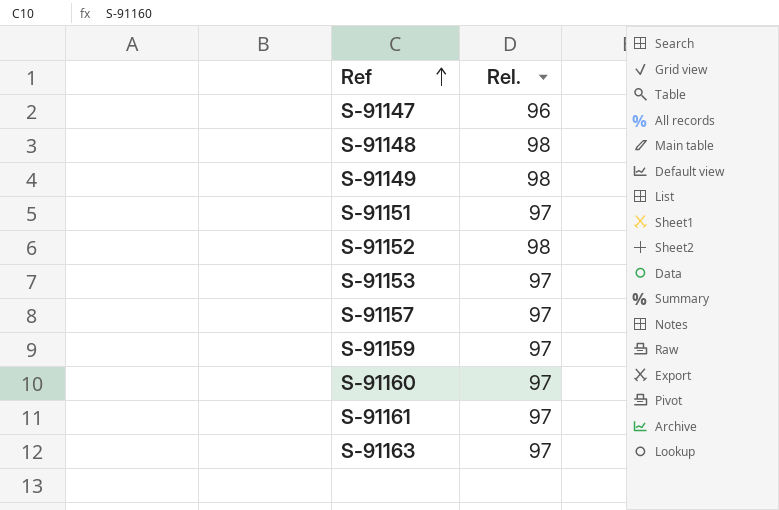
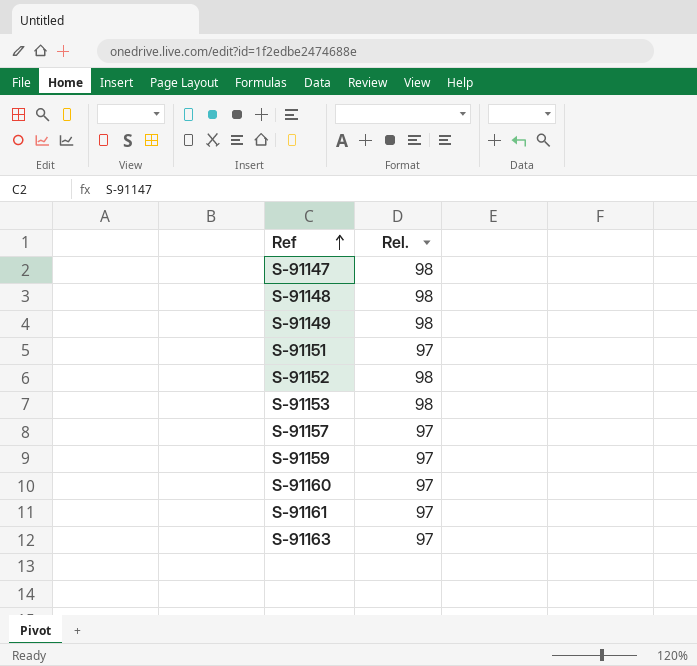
S-91147 | Rel.: 96 -> 98
S-91153 | Rel.: 97 -> 98

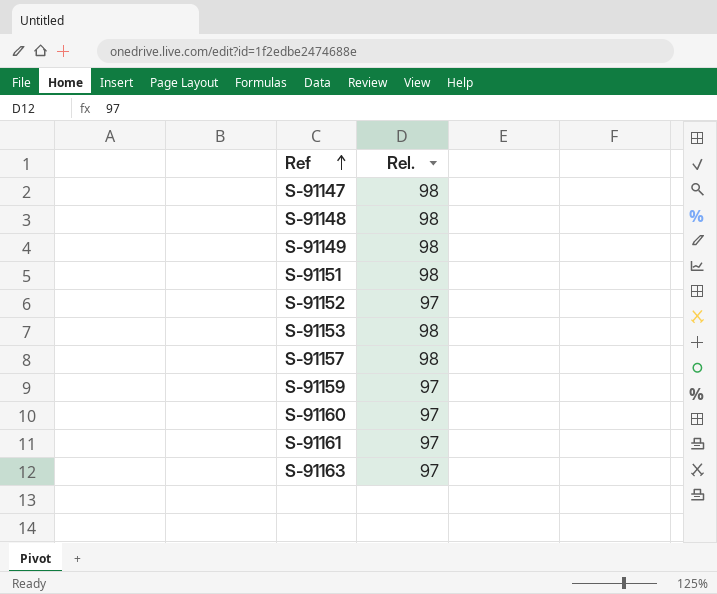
S-91151 | Rel.: 97 -> 98
S-91152 | Rel.: 98 -> 97
S-91157 | Rel.: 97 -> 98

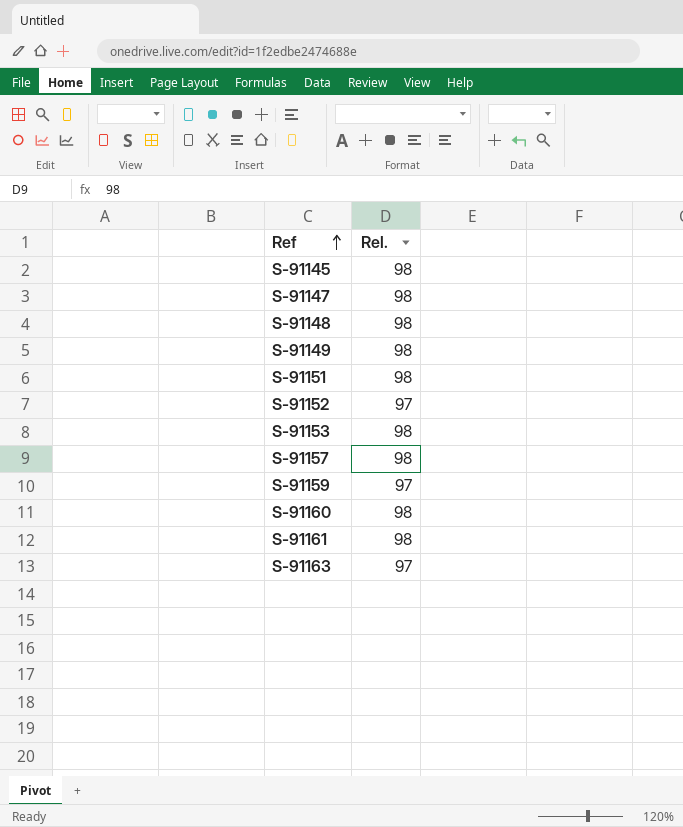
row S-91145: none -> 98
S-91160 | Rel.: 97 -> 98
S-91161 | Rel.: 97 -> 98

